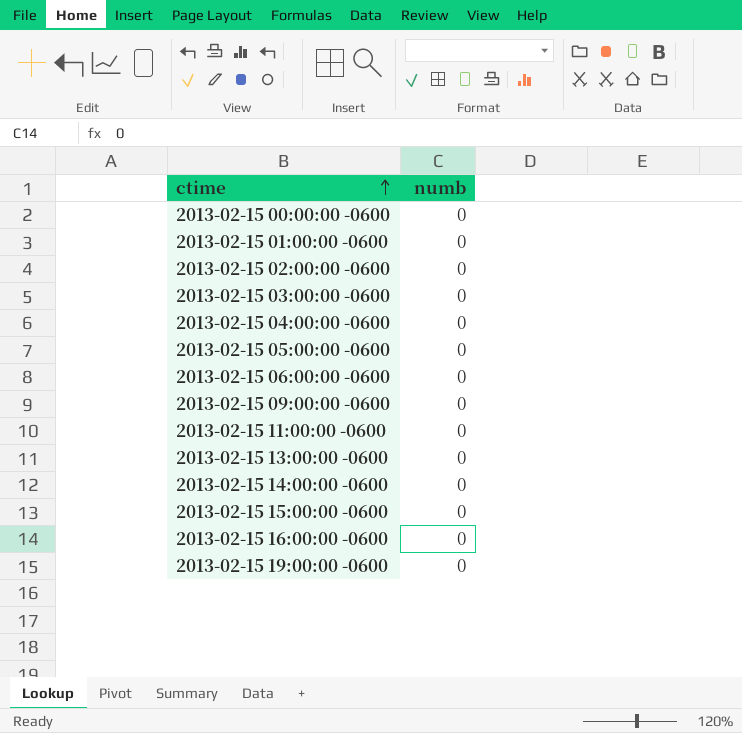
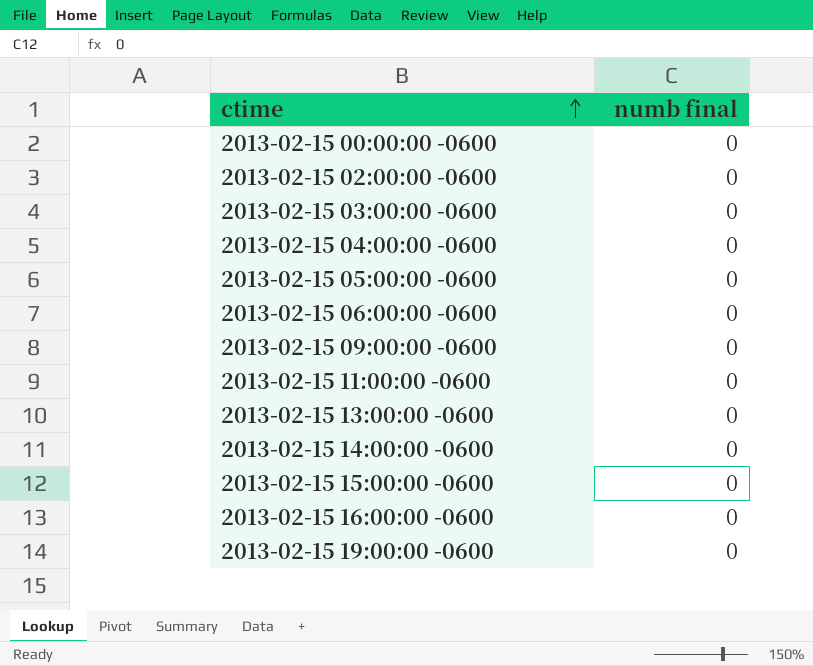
column name: numb -> numb final
row 2013-02-15 01:00:00 -0600: 0 -> none

